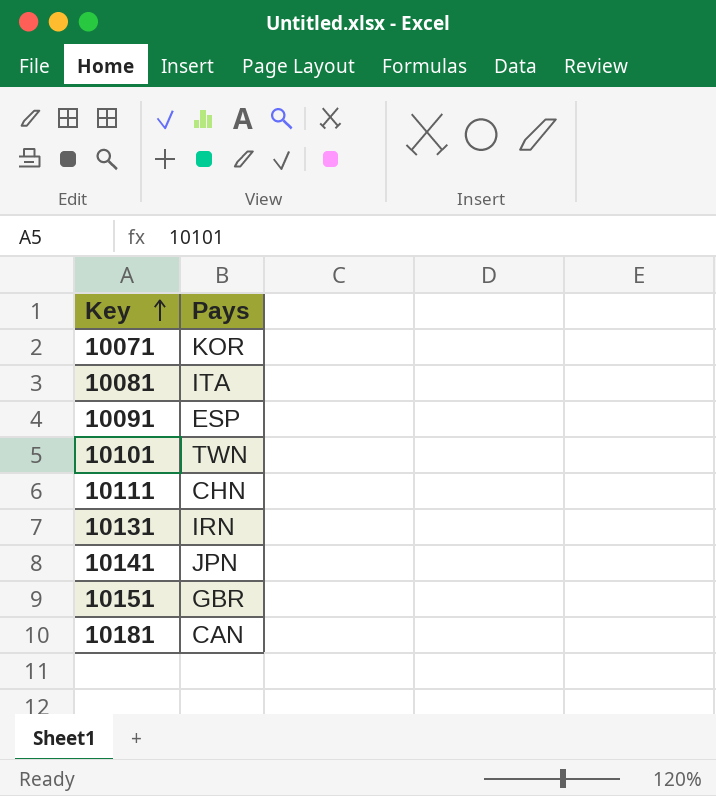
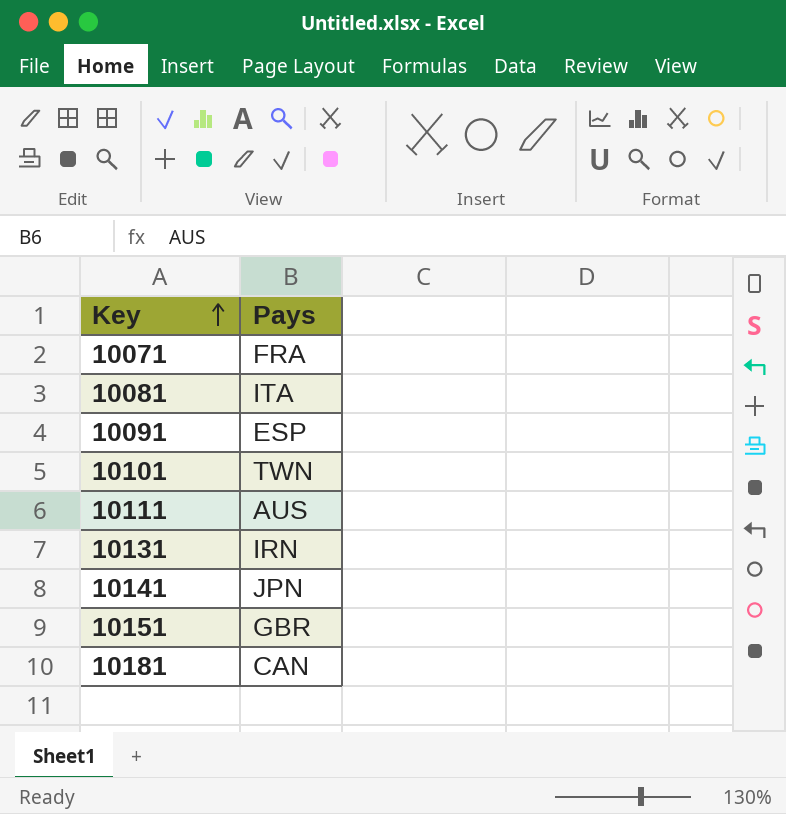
10071 | Pays: KOR -> FRA
10111 | Pays: CHN -> AUS

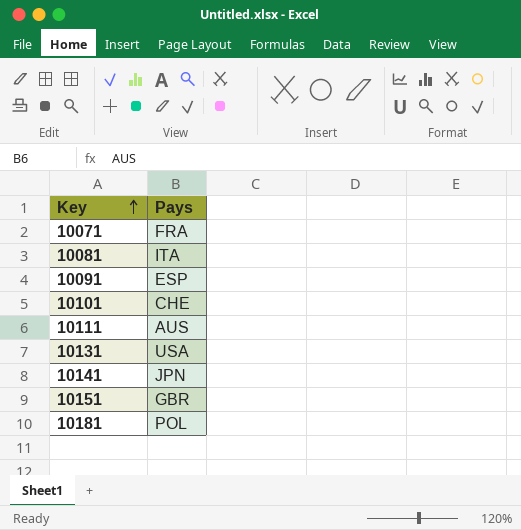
10101 | Pays: TWN -> CHE
10131 | Pays: IRN -> USA
10181 | Pays: CAN -> POL

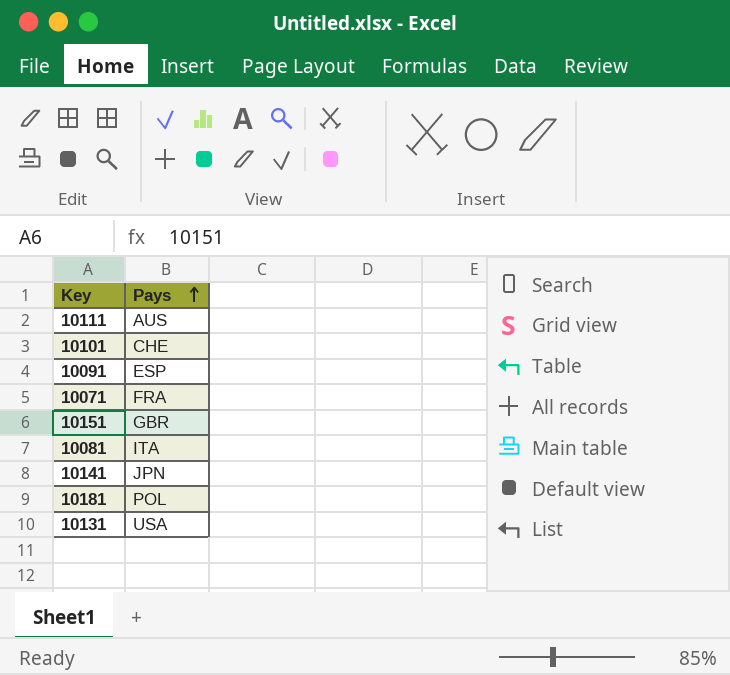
row order: Key ascending -> Pays ascending

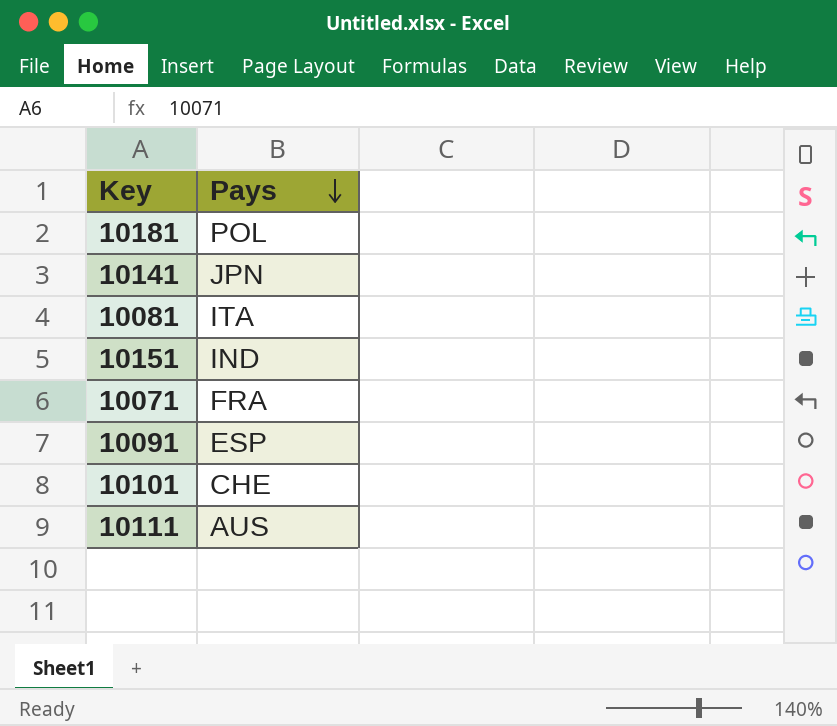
row order: Pays ascending -> Pays descending
row 10131: USA -> none
10151 | Pays: GBR -> IND

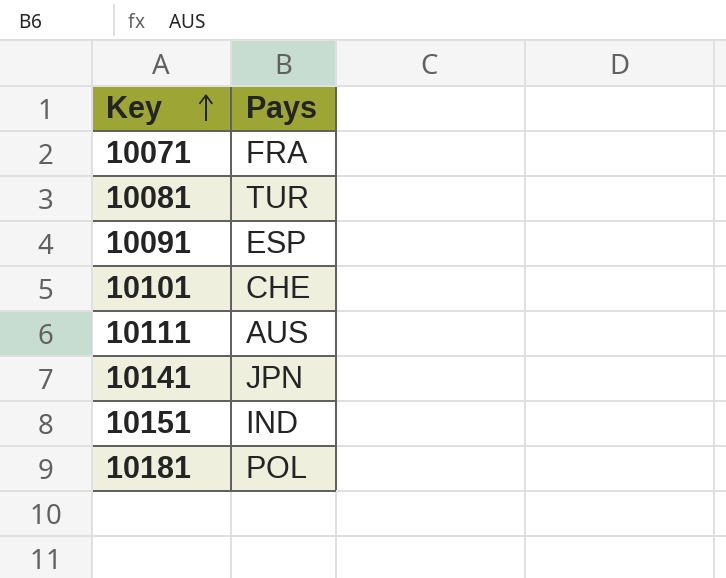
row order: Pays descending -> Key ascending
10081 | Pays: ITA -> TUR

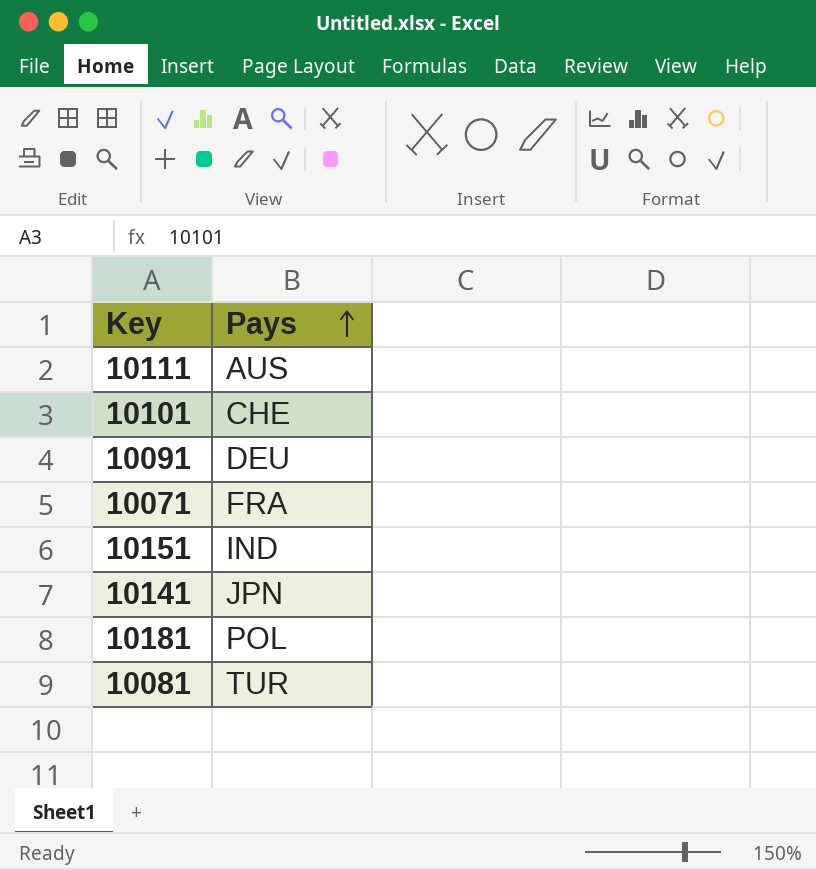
row order: Key ascending -> Pays ascending
10091 | Pays: ESP -> DEU

